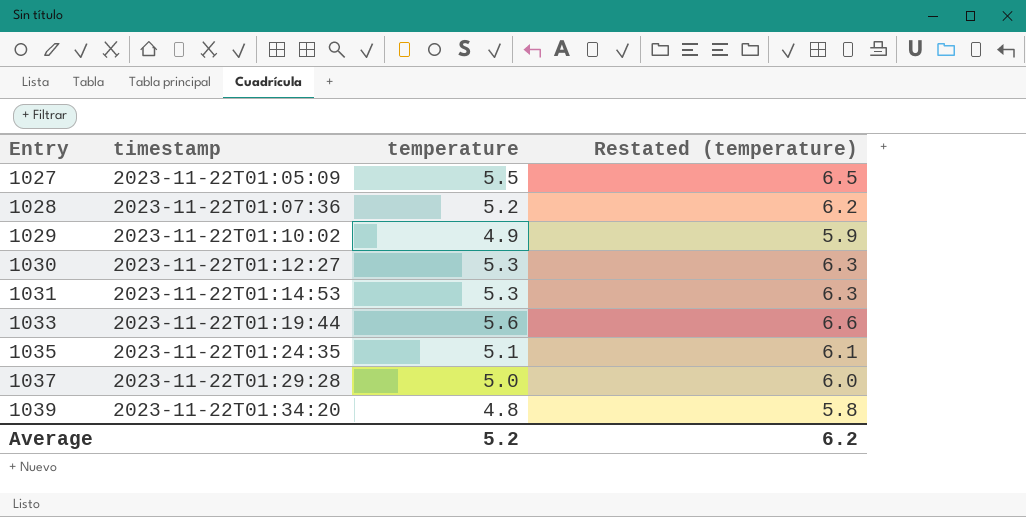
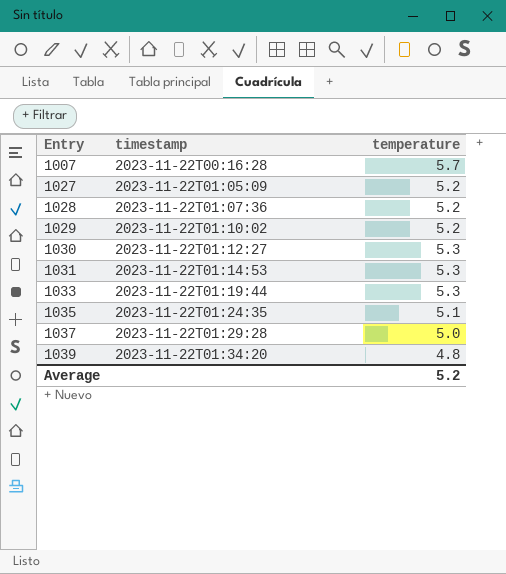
column Restated (temperature) | formula: [temperature] + 1 -> none
row 1007: none -> 2023-11-22T00:16:28 | 5.7
1027 | temperature: 5.5 -> 5.2
1029 | temperature: 4.9 -> 5.2
1033 | temperature: 5.6 -> 5.3

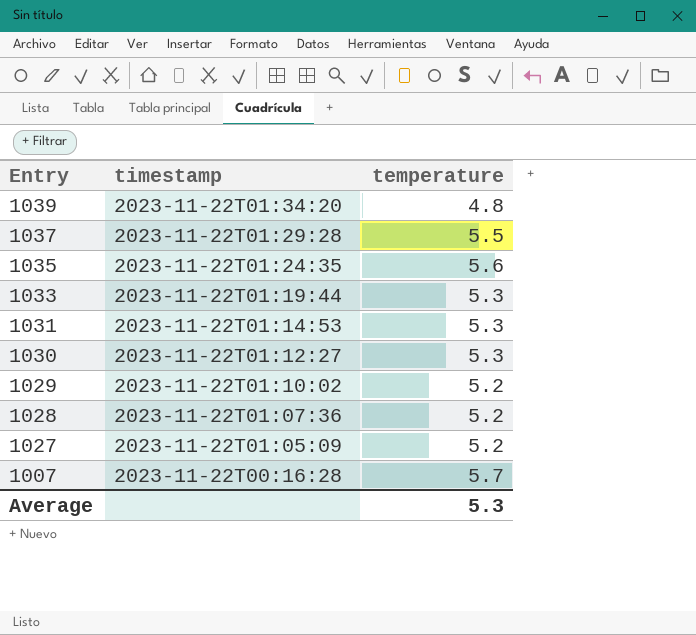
row order: Entry ascending -> Entry descending
1037 | temperature: 5.0 -> 5.5
1035 | temperature: 5.1 -> 5.6
Average | temperature: 5.2 -> 5.3

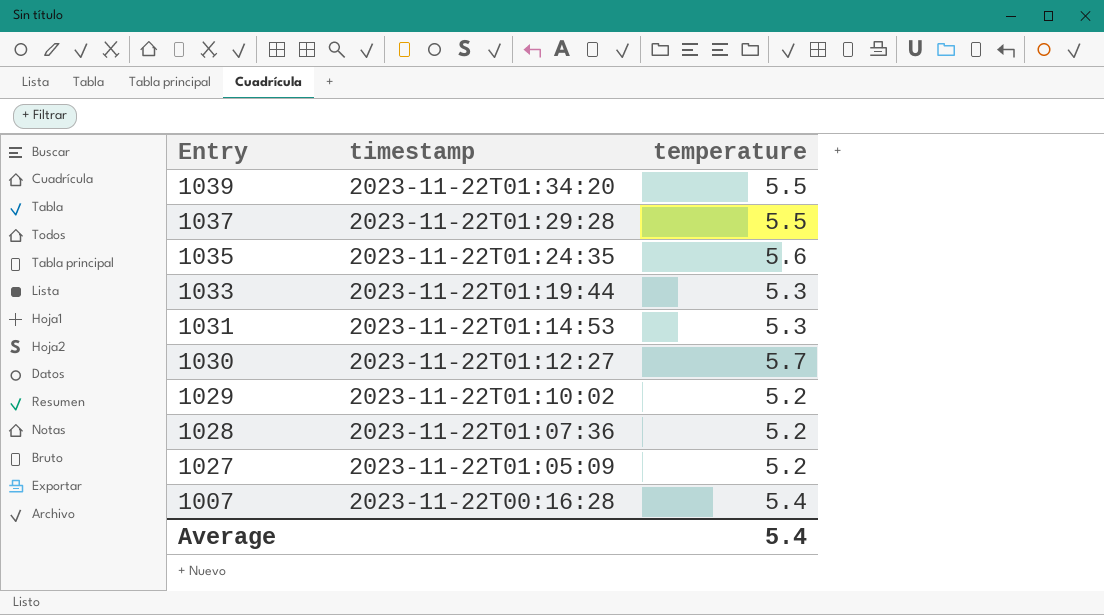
1039 | temperature: 4.8 -> 5.5
1030 | temperature: 5.3 -> 5.7
1007 | temperature: 5.7 -> 5.4
Average | temperature: 5.3 -> 5.4

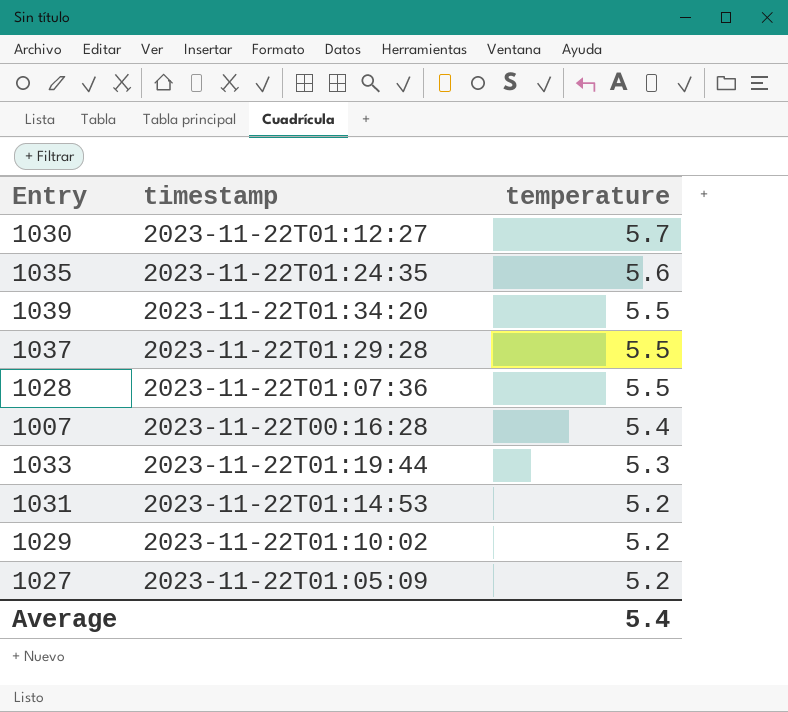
row order: Entry descending -> temperature descending
1028 | temperature: 5.2 -> 5.5
1031 | temperature: 5.3 -> 5.2

